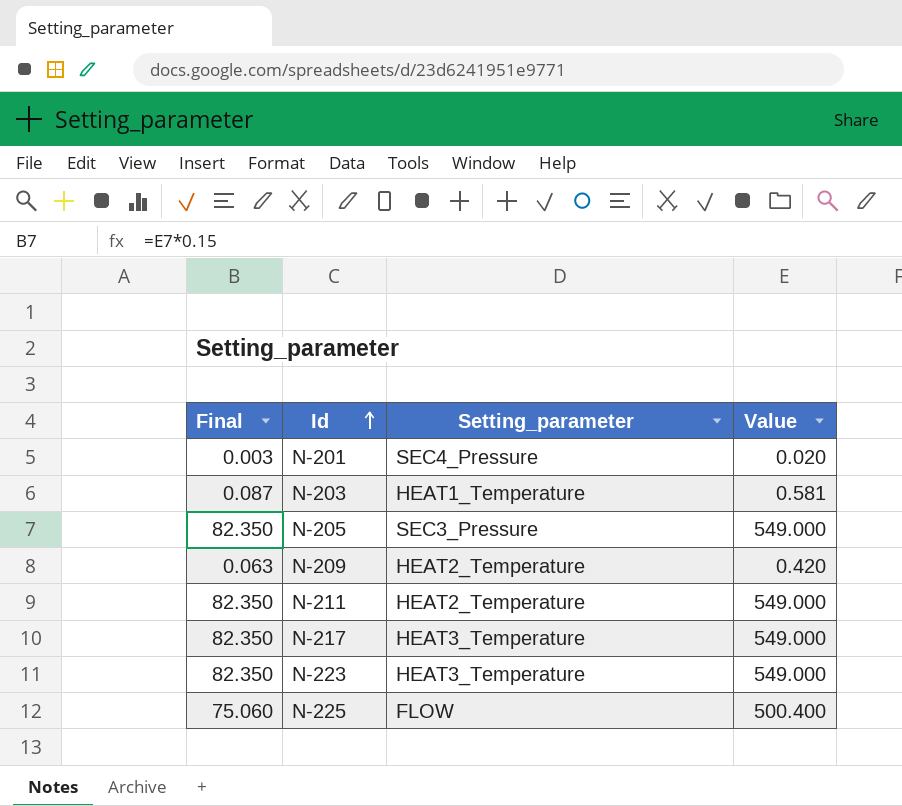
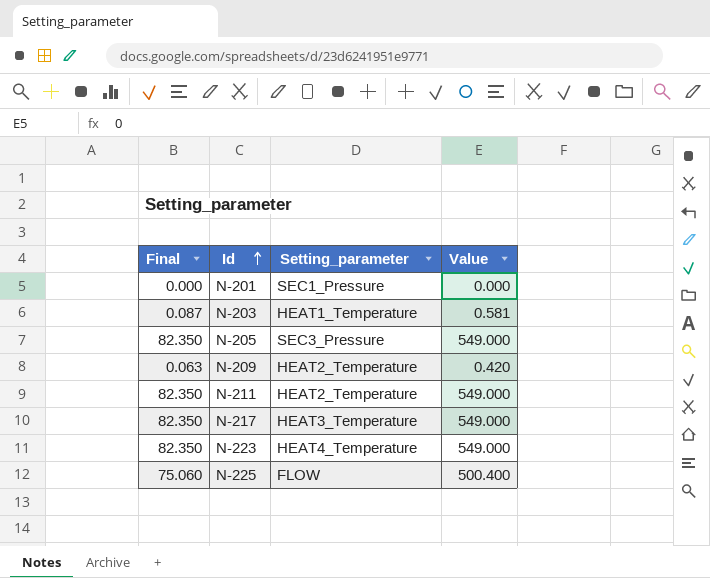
N-201 | Final: 0.003 -> 0.000
N-201 | Setting_parameter: SEC4_Pressure -> SEC1_Pressure
N-201 | Value: 0.020 -> 0.000
N-223 | Setting_parameter: HEAT3_Temperature -> HEAT4_Temperature

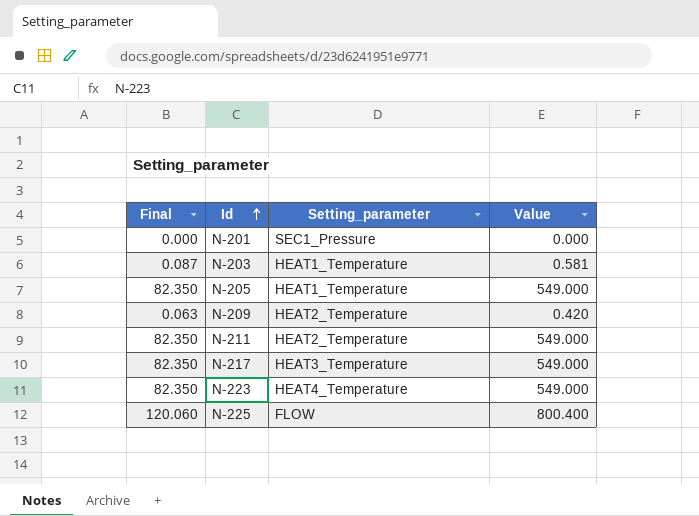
N-205 | Setting_parameter: SEC3_Pressure -> HEAT1_Temperature
N-225 | Final: 75.060 -> 120.060
N-225 | Value: 500.400 -> 800.400

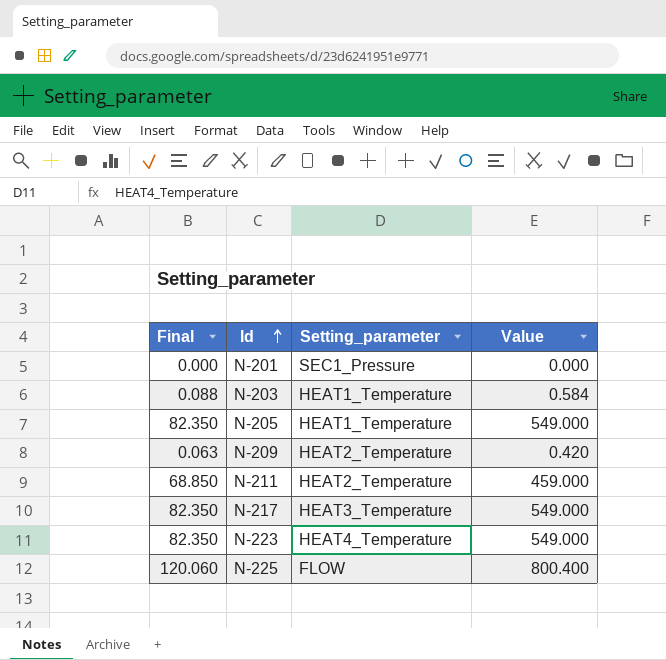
N-203 | Final: 0.087 -> 0.088
N-203 | Value: 0.581 -> 0.584
N-211 | Final: 82.350 -> 68.850
N-211 | Value: 549.000 -> 459.000

